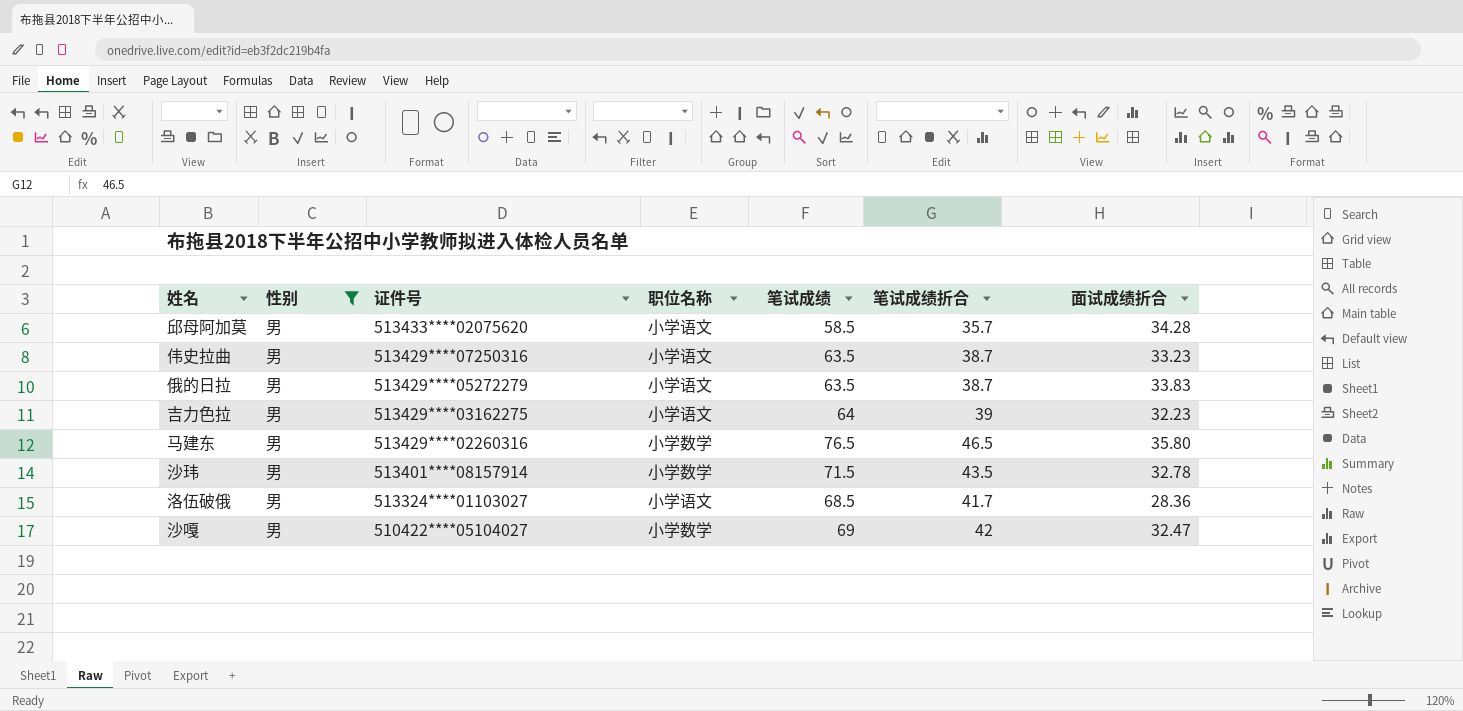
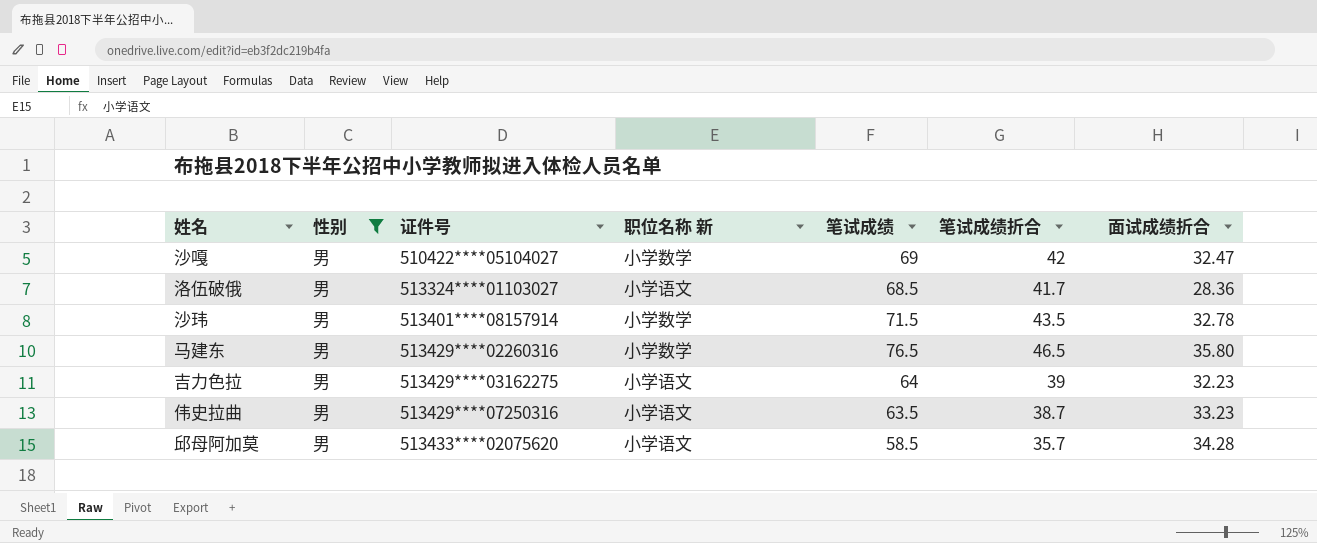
row order: 证件号 descending -> 证件号 ascending
column name: 职位名称 -> 职位名称 新
row 俄的日拉: 男 | 513429****05272279 | 小学语文 | 63.5 | 38.7 | 33.83 -> none

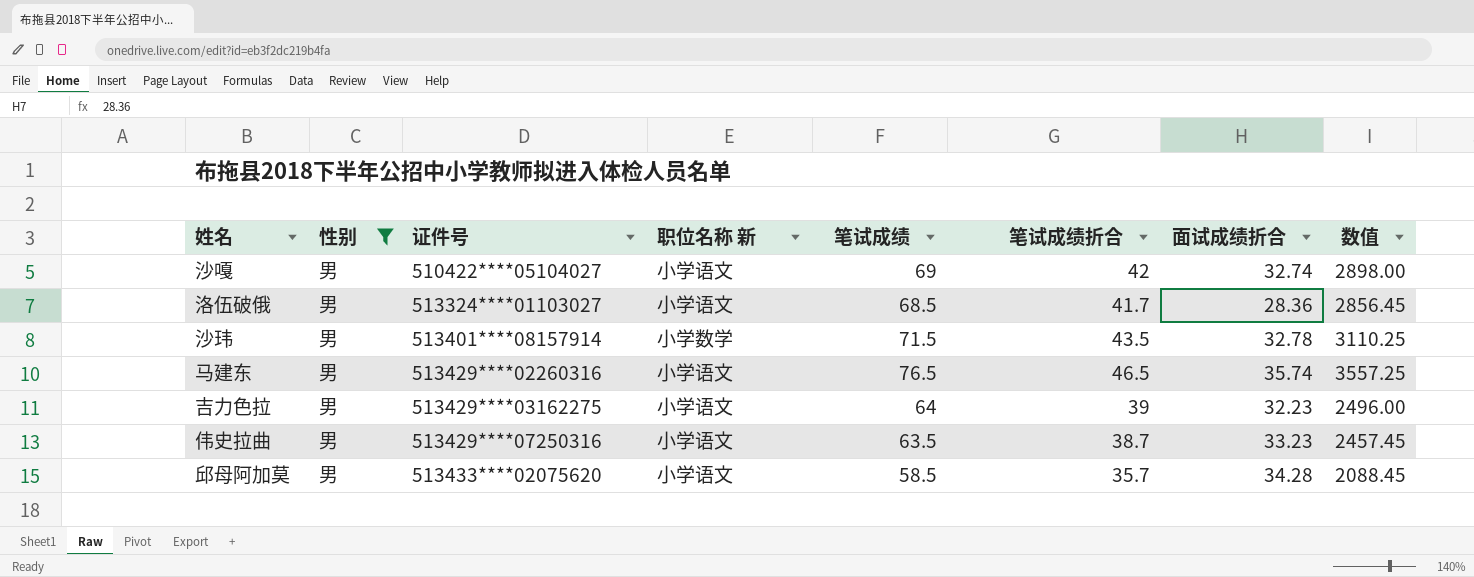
column 数值 | formula: none -> [笔试成绩] * [笔试成绩折合]
沙嘎 | 职位名称 新: 小学数学 -> 小学语文
沙嘎 | 面试成绩折合: 32.47 -> 32.74
马建东 | 职位名称 新: 小学数学 -> 小学语文
马建东 | 面试成绩折合: 35.80 -> 35.74

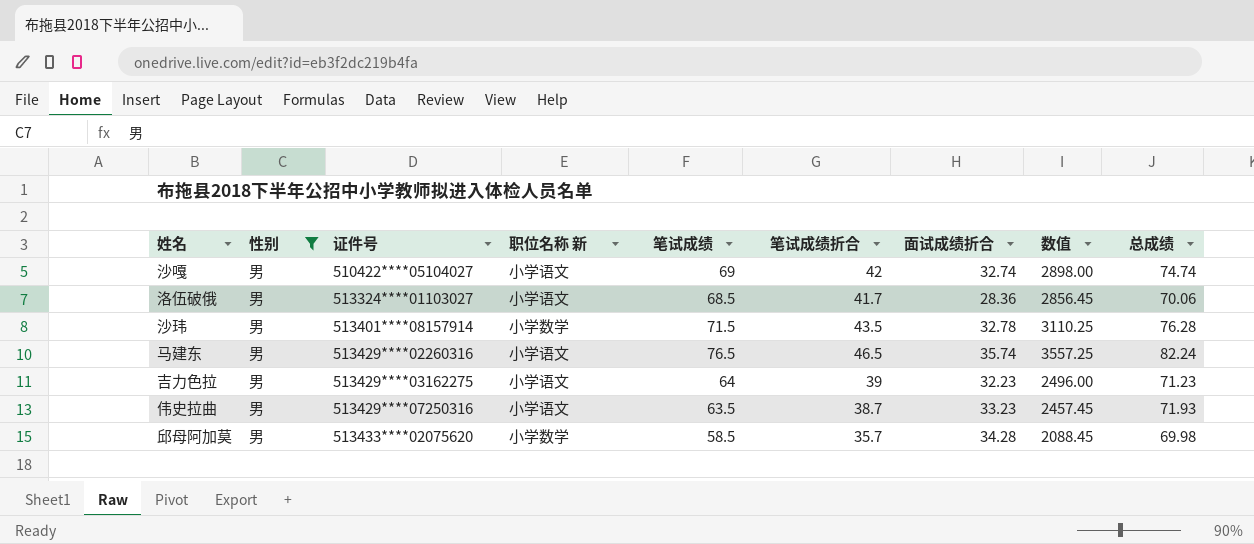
column 总成绩 | formula: none -> [笔试成绩折合] + [面试成绩折合]
邱母阿加莫 | 职位名称 新: 小学语文 -> 小学数学

